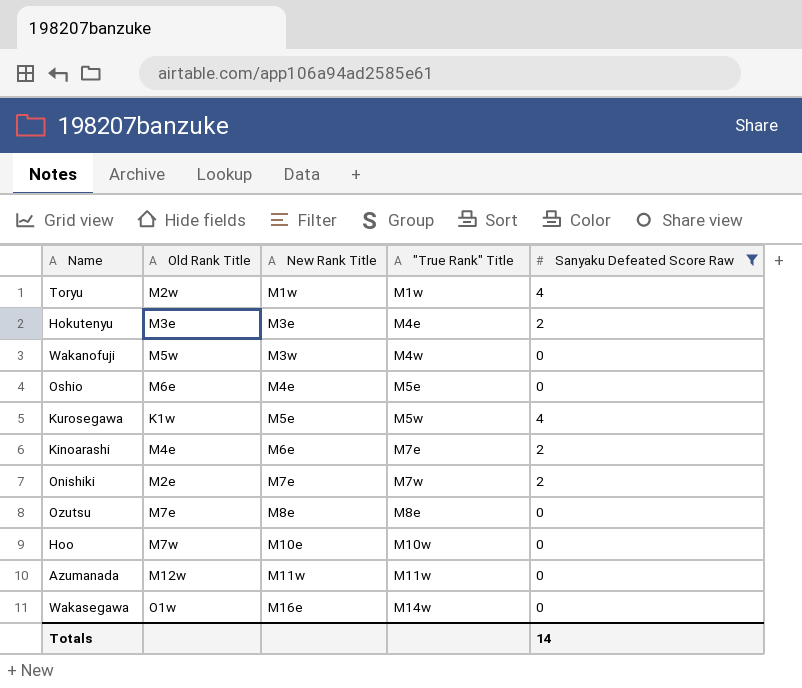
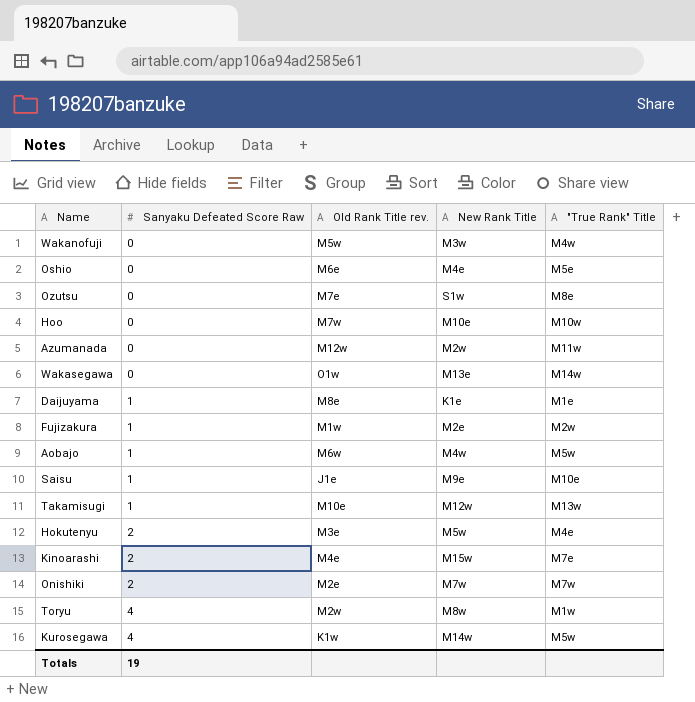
filter: Sanyaku Defeated Score Raw != 1 -> none
row order: New Rank Title ascending -> Sanyaku Defeated Score Raw ascending
column Sanyaku Defeated Score Raw | position: 5 -> 2
column name: Old Rank Title -> Old Rank Title rev.
Ozutsu | New Rank Title: M8e -> S1w
Azumanada | New Rank Title: M11w -> M2w
Wakasegawa | New Rank Title: M16e -> M13e
Hokutenyu | New Rank Title: M3e -> M5w
Kinoarashi | New Rank Title: M6e -> M15w
Onishiki | New Rank Title: M7e -> M7w
Toryu | New Rank Title: M1w -> M8w
Kurosegawa | New Rank Title: M5e -> M14w
Totals | Sanyaku Defeated Score Raw: 14 -> 19

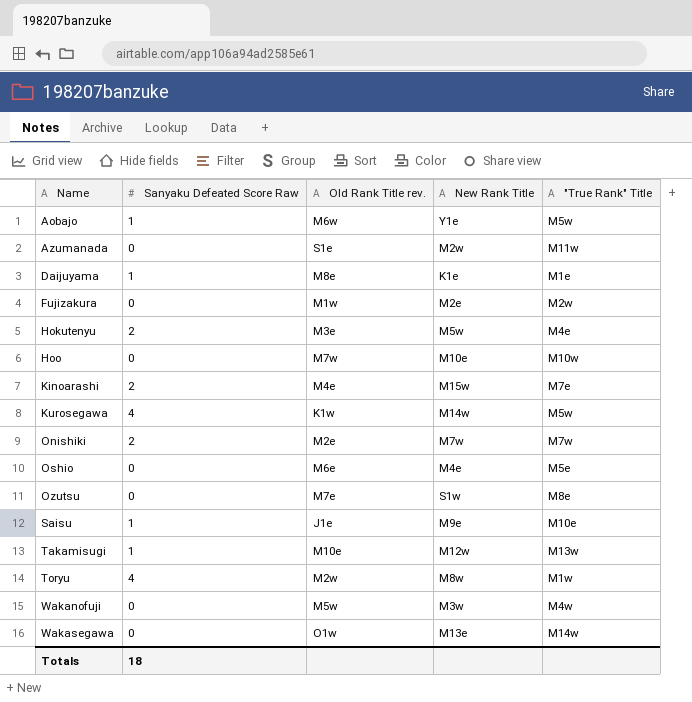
row order: Sanyaku Defeated Score Raw ascending -> Name ascending
Aobajo | New Rank Title: M4w -> Y1e
Azumanada | Old Rank Title rev.: M12w -> S1e
Fujizakura | Sanyaku Defeated Score Raw: 1 -> 0
Totals | Sanyaku Defeated Score Raw: 19 -> 18

